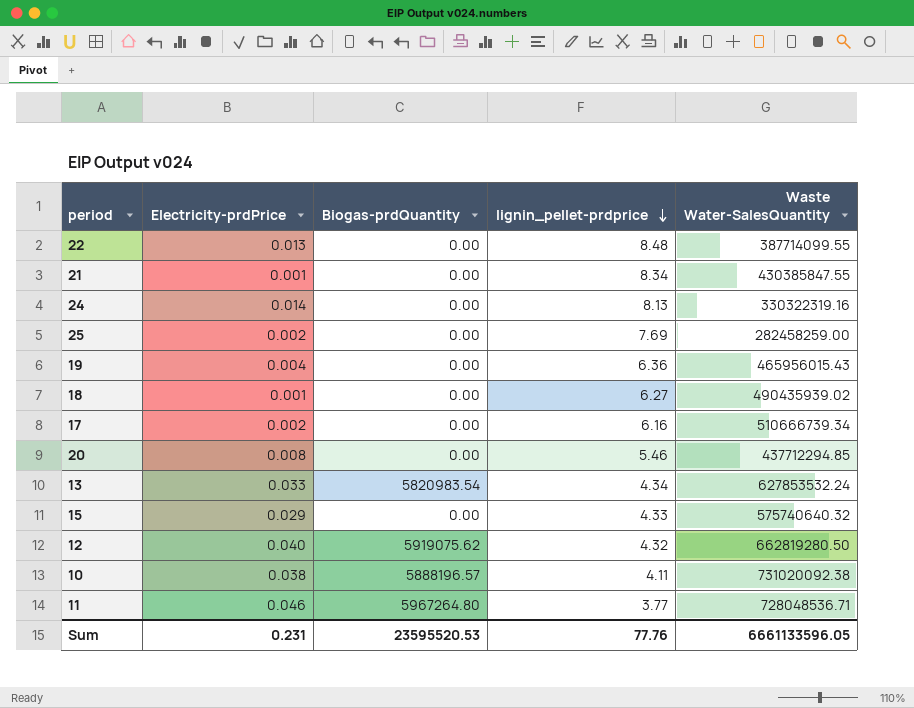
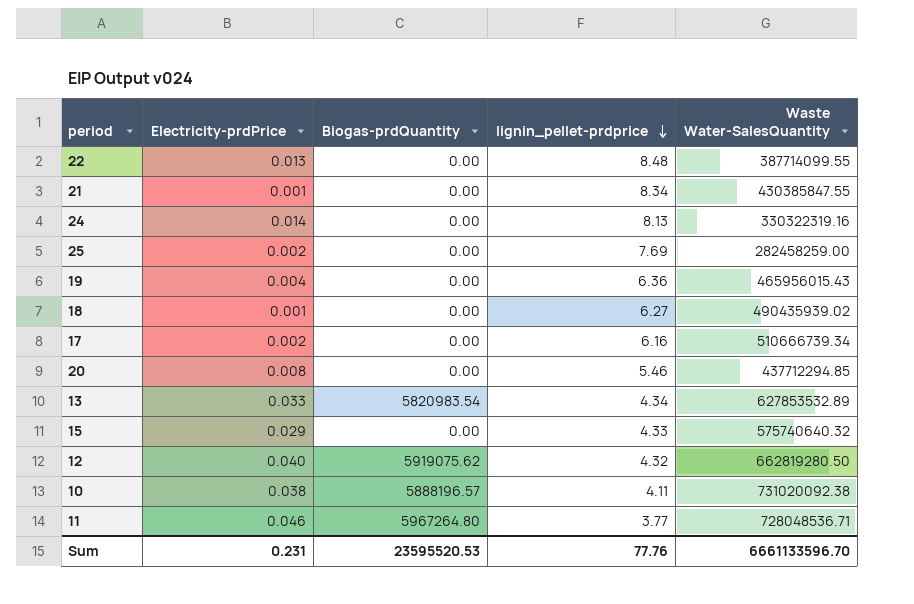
13 | Waste Water-SalesQuantity: 627853532.24 -> 627853532.89
Sum | Waste Water-SalesQuantity: 6661133596.05 -> 6661133596.70

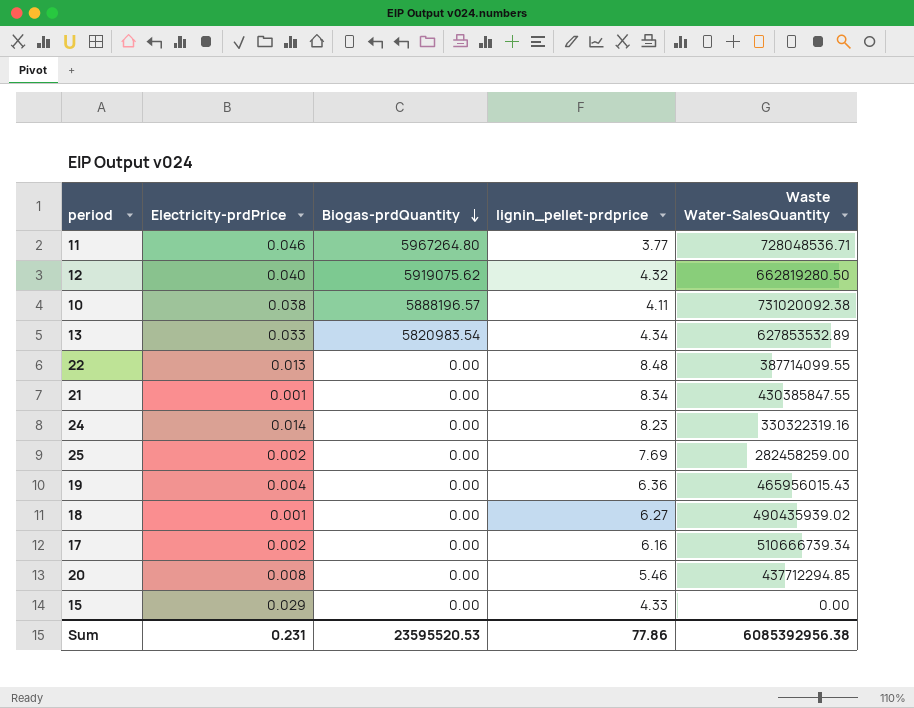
row order: lignin_pellet-prdprice descending -> Biogas-prdQuantity descending
24 | lignin_pellet-prdprice: 8.13 -> 8.23
15 | Waste Water-SalesQuantity: 575740640.32 -> 0.00
Sum | lignin_pellet-prdprice: 77.76 -> 77.86
Sum | Waste Water-SalesQuantity: 6661133596.70 -> 6085392956.38

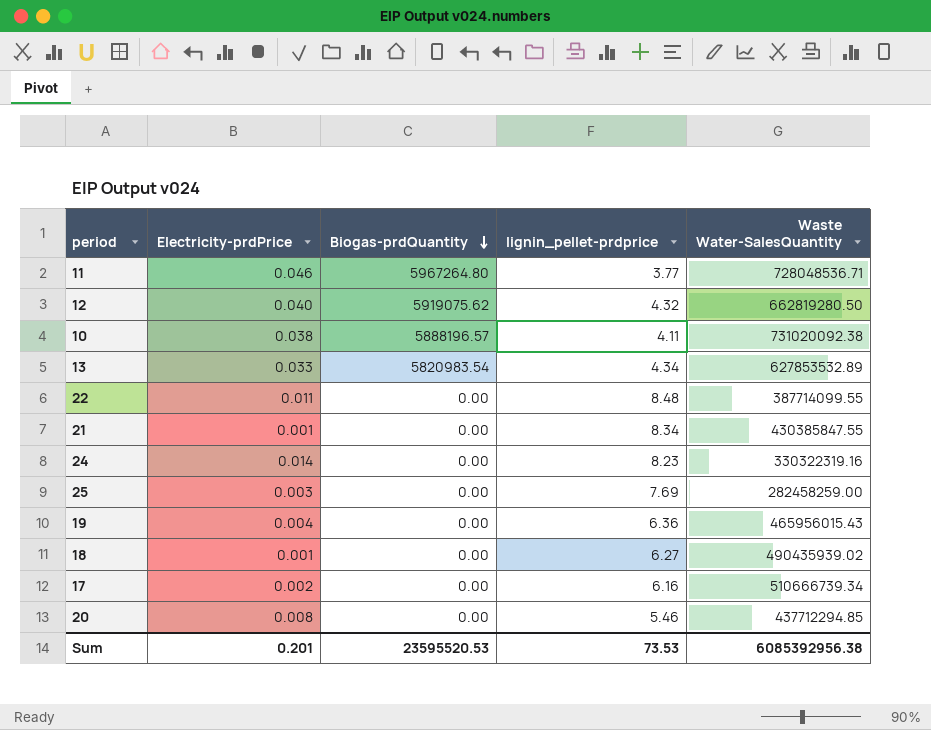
row 15: 0.029 | 0.00 | 4.33 | 0.00 -> none
22 | Electricity-prdPrice: 0.013 -> 0.011
25 | Electricity-prdPrice: 0.002 -> 0.003
Sum | Electricity-prdPrice: 0.231 -> 0.201
Sum | lignin_pellet-prdprice: 77.86 -> 73.53

